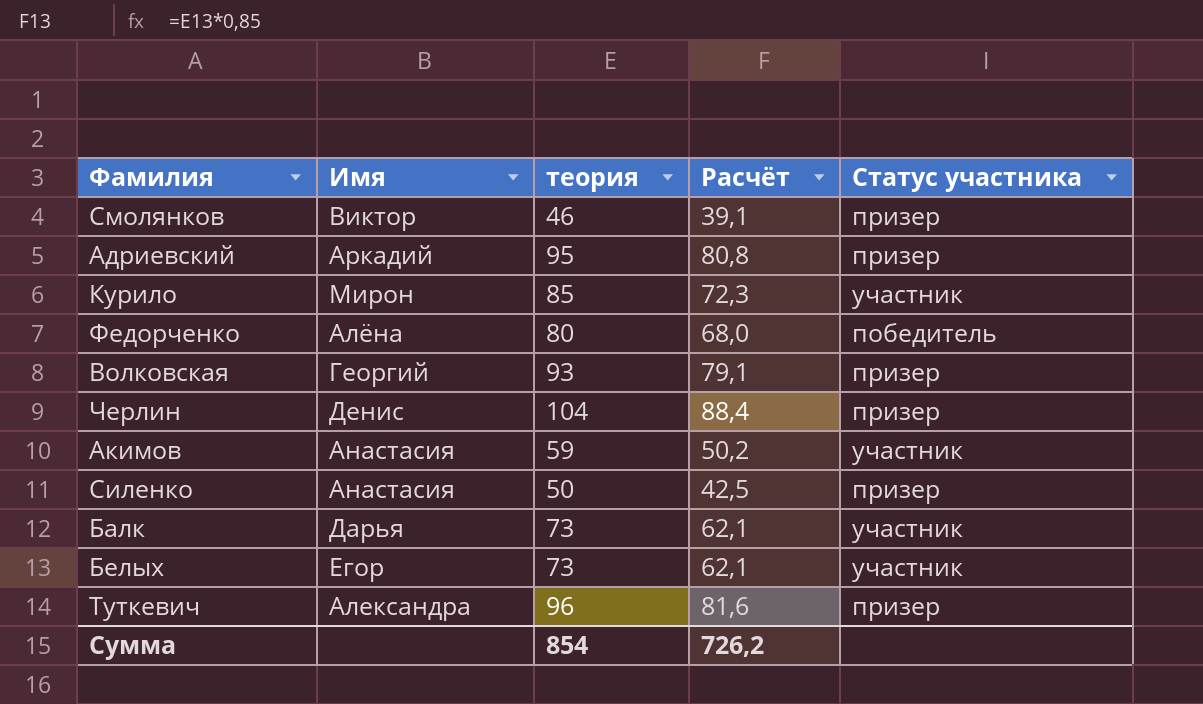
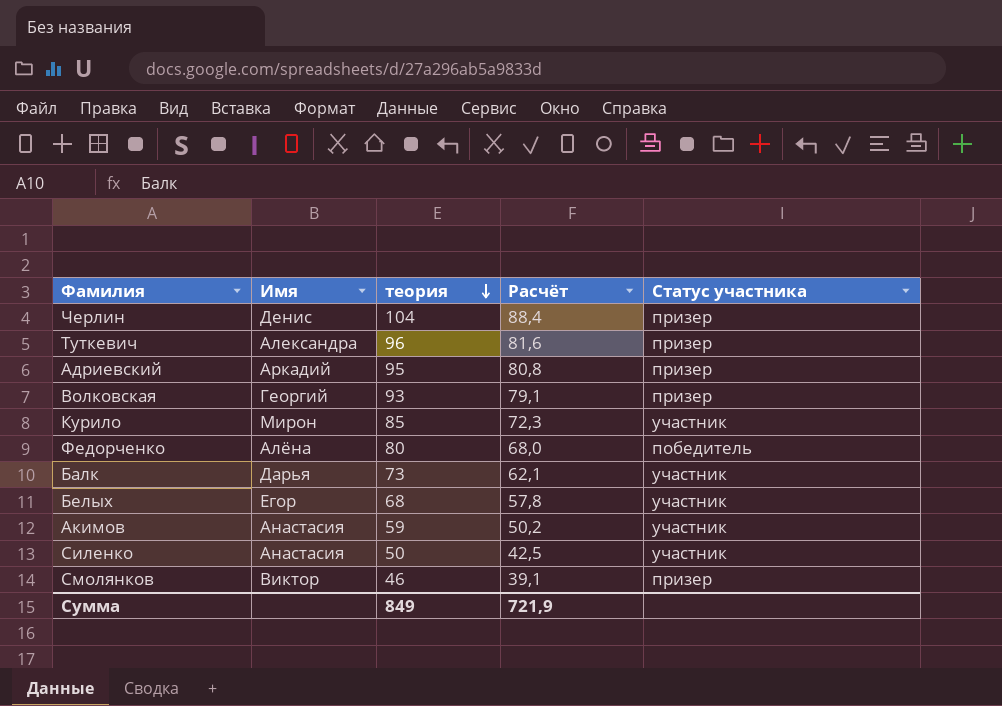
row order: none -> теория descending
Белых | теория: 73 -> 68
Белых | Расчёт: 62,1 -> 57,8
Силенко | Статус участника: призер -> участник
Сумма | теория: 854 -> 849
Сумма | Расчёт: 726,2 -> 721,9

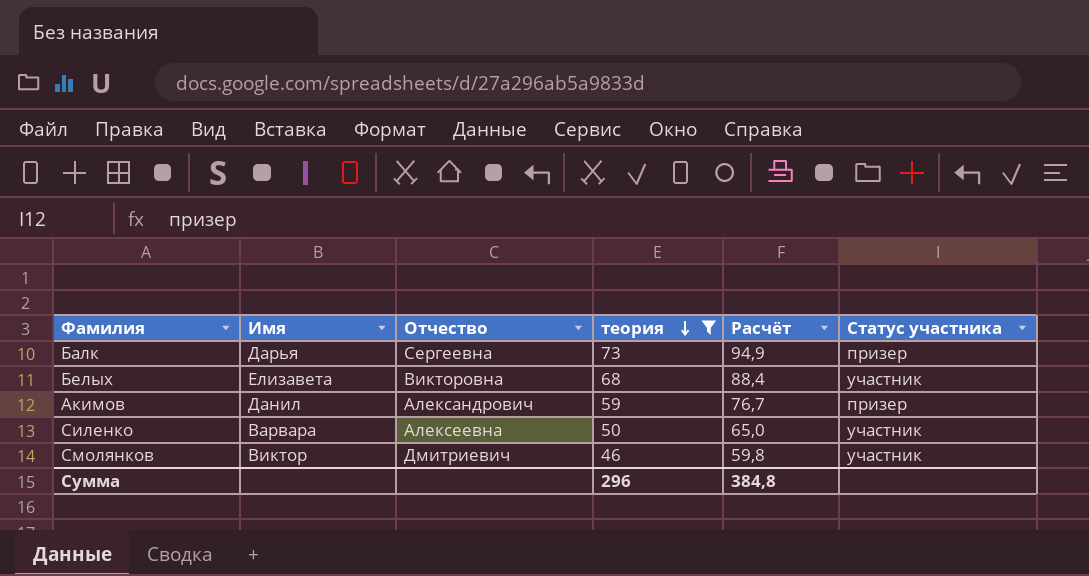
filter: none -> теория <= 73
column Отчество | position: none -> 3
column Расчёт | formula: [теория] * 0,85 -> [теория] * 1,3
Балк | Статус участника: участник -> призер
Белых | Имя: Егор -> Елизавета
Акимов | Имя: Анастасия -> Данил
Акимов | Статус участника: участник -> призер
Силенко | Имя: Анастасия -> Варвара
Смолянков | Статус участника: призер -> участник
Сумма | теория: 849 -> 296
Сумма | Расчёт: 721,9 -> 384,8

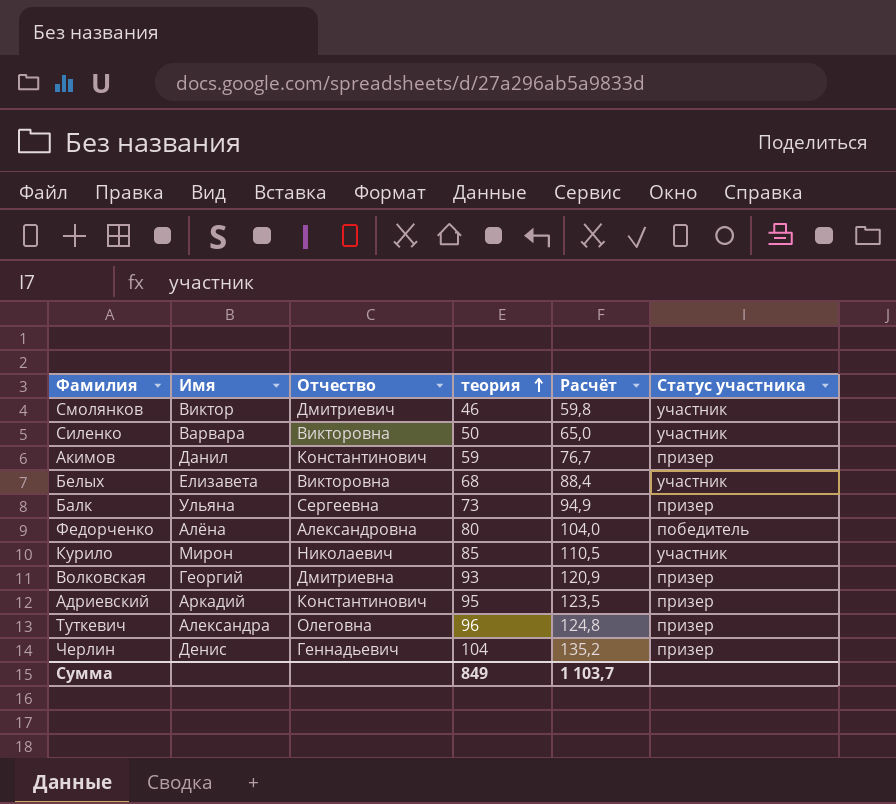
filter: теория <= 73 -> none
row order: теория descending -> теория ascending
Силенко | Отчество: Алексеевна -> Викторовна
Акимов | Отчество: Александрович -> Константинович
Балк | Имя: Дарья -> Ульяна
Сумма | теория: 296 -> 849
Сумма | Расчёт: 384,8 -> 1 103,7

